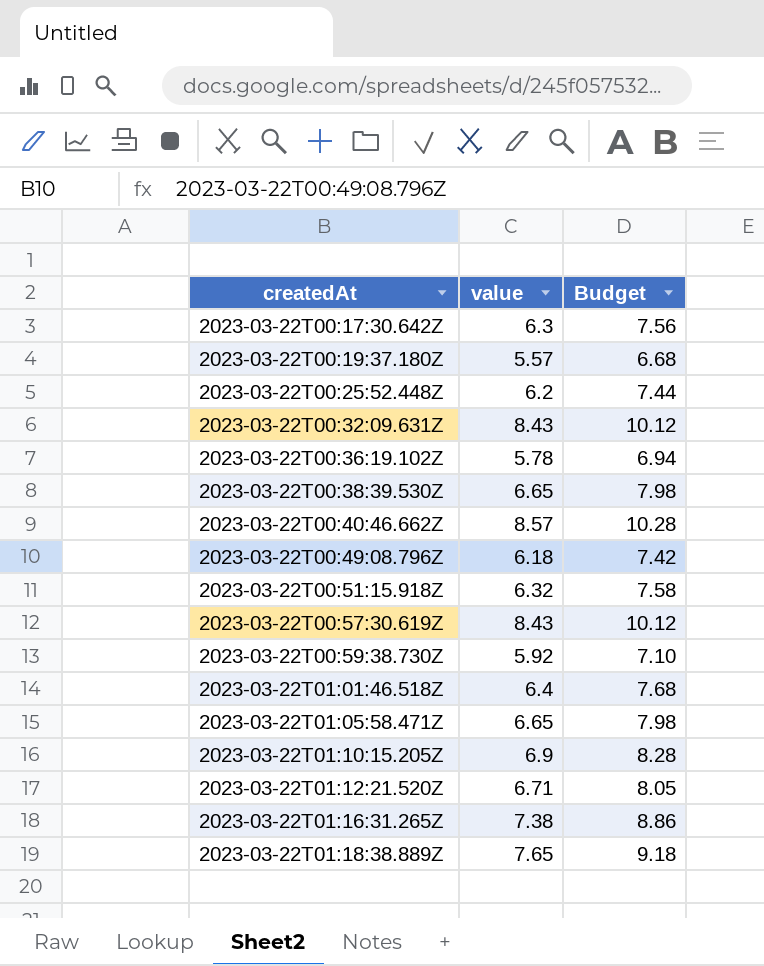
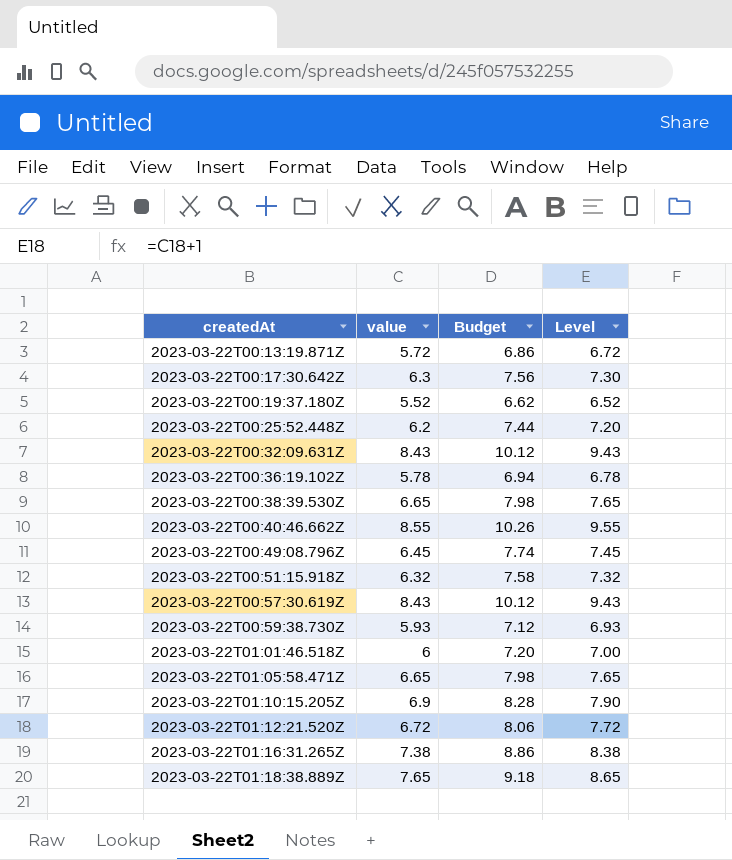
column Level | formula: none -> [value] + 1
row 2023-03-22T00:13:19.871Z: none -> 5.72 | 6.86 | 6.72
2023-03-22T00:19:37.180Z | value: 5.57 -> 5.52
2023-03-22T00:19:37.180Z | Budget: 6.68 -> 6.62
2023-03-22T00:40:46.662Z | value: 8.57 -> 8.55
2023-03-22T00:40:46.662Z | Budget: 10.28 -> 10.26
2023-03-22T00:49:08.796Z | value: 6.18 -> 6.45
2023-03-22T00:49:08.796Z | Budget: 7.42 -> 7.74
2023-03-22T00:59:38.730Z | value: 5.92 -> 5.93
2023-03-22T00:59:38.730Z | Budget: 7.10 -> 7.12
2023-03-22T01:01:46.518Z | value: 6.4 -> 6
2023-03-22T01:01:46.518Z | Budget: 7.68 -> 7.20
2023-03-22T01:12:21.520Z | value: 6.71 -> 6.72
2023-03-22T01:12:21.520Z | Budget: 8.05 -> 8.06

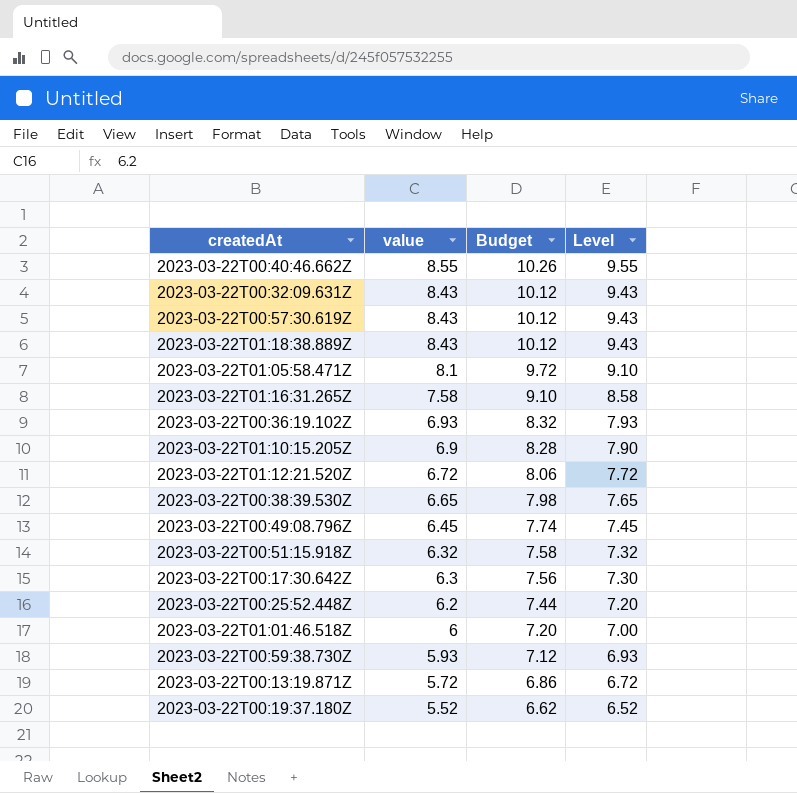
row order: createdAt ascending -> value descending
2023-03-22T01:18:38.889Z | value: 7.65 -> 8.43
2023-03-22T01:18:38.889Z | Budget: 9.18 -> 10.12
2023-03-22T01:18:38.889Z | Level: 8.65 -> 9.43
2023-03-22T01:05:58.471Z | value: 6.65 -> 8.1
2023-03-22T01:05:58.471Z | Budget: 7.98 -> 9.72
2023-03-22T01:05:58.471Z | Level: 7.65 -> 9.10
2023-03-22T01:16:31.265Z | value: 7.38 -> 7.58
2023-03-22T01:16:31.265Z | Budget: 8.86 -> 9.10
2023-03-22T01:16:31.265Z | Level: 8.38 -> 8.58
2023-03-22T00:36:19.102Z | value: 5.78 -> 6.93
2023-03-22T00:36:19.102Z | Budget: 6.94 -> 8.32
2023-03-22T00:36:19.102Z | Level: 6.78 -> 7.93

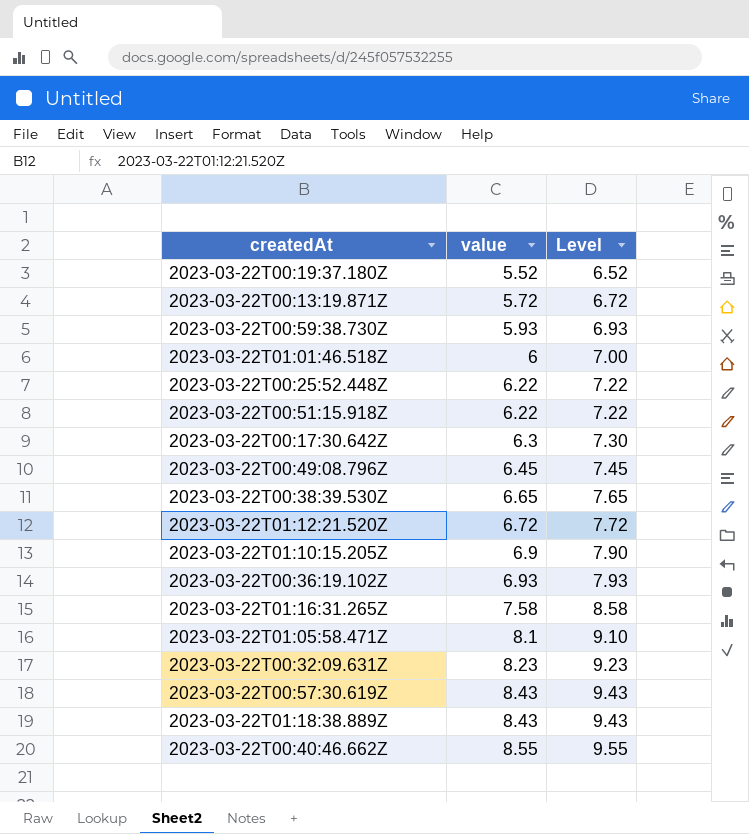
row order: value descending -> value ascending
column Budget | formula: [value] * 1.2 -> none
2023-03-22T00:25:52.448Z | value: 6.2 -> 6.22
2023-03-22T00:25:52.448Z | Level: 7.20 -> 7.22
2023-03-22T00:51:15.918Z | value: 6.32 -> 6.22
2023-03-22T00:51:15.918Z | Level: 7.32 -> 7.22
2023-03-22T00:32:09.631Z | value: 8.43 -> 8.23
2023-03-22T00:32:09.631Z | Level: 9.43 -> 9.23

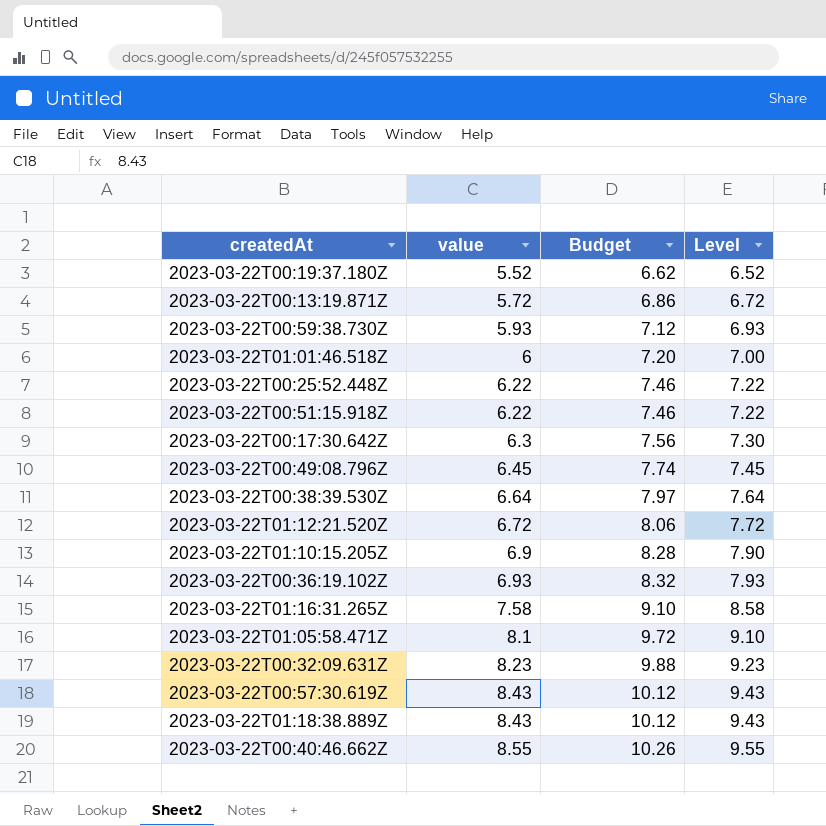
column Budget | formula: none -> [value] * 1.2
2023-03-22T00:38:39.530Z | value: 6.65 -> 6.64
2023-03-22T00:38:39.530Z | Level: 7.65 -> 7.64

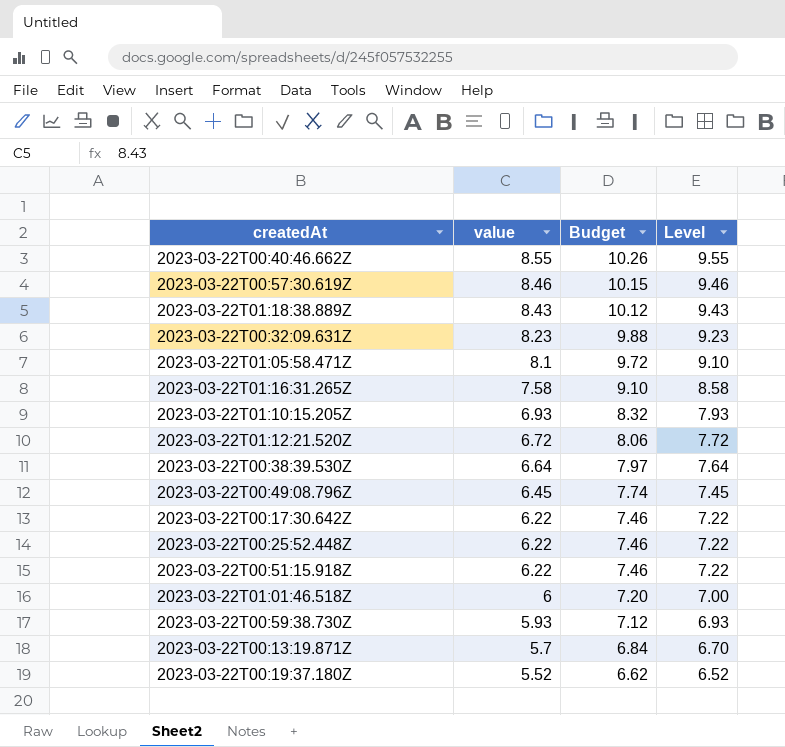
row order: value ascending -> value descending
row 2023-03-22T00:36:19.102Z: 6.93 | 8.32 | 7.93 -> none
2023-03-22T00:57:30.619Z | value: 8.43 -> 8.46
2023-03-22T00:57:30.619Z | Budget: 10.12 -> 10.15
2023-03-22T00:57:30.619Z | Level: 9.43 -> 9.46
2023-03-22T01:10:15.205Z | value: 6.9 -> 6.93
2023-03-22T01:10:15.205Z | Budget: 8.28 -> 8.32
2023-03-22T01:10:15.205Z | Level: 7.90 -> 7.93
2023-03-22T00:17:30.642Z | value: 6.3 -> 6.22
2023-03-22T00:17:30.642Z | Budget: 7.56 -> 7.46
2023-03-22T00:17:30.642Z | Level: 7.30 -> 7.22
2023-03-22T00:13:19.871Z | value: 5.72 -> 5.7
2023-03-22T00:13:19.871Z | Budget: 6.86 -> 6.84
2023-03-22T00:13:19.871Z | Level: 6.72 -> 6.70

